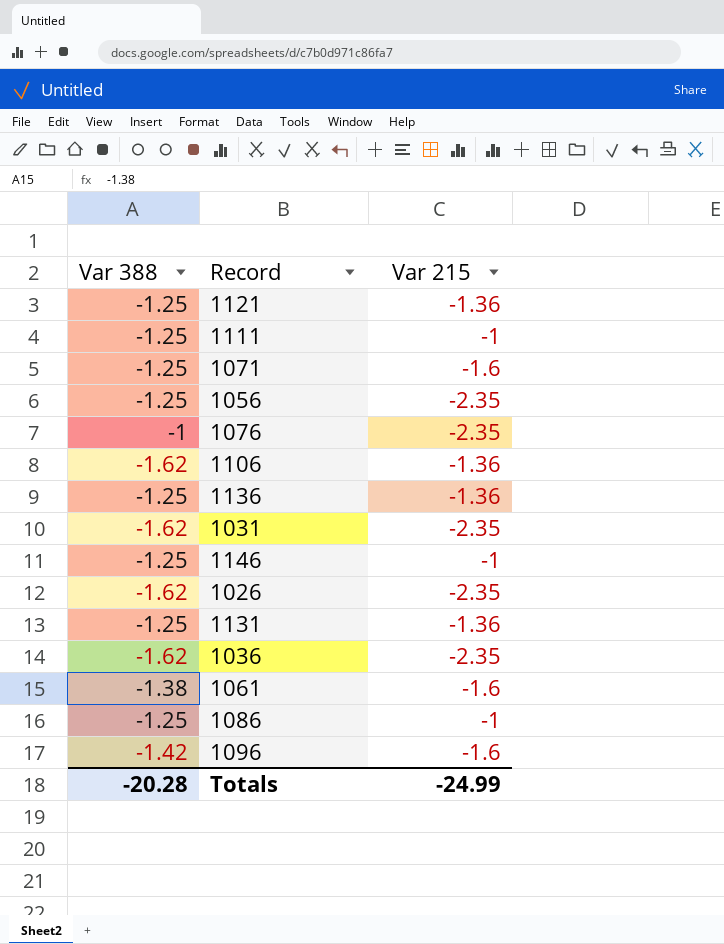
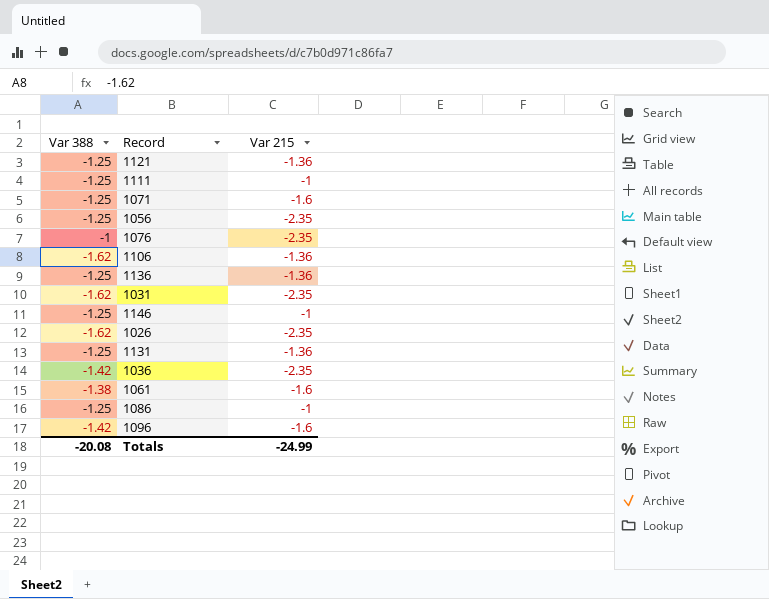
1036 | Var 388: -1.62 -> -1.42
Totals | Var 388: -20.28 -> -20.08

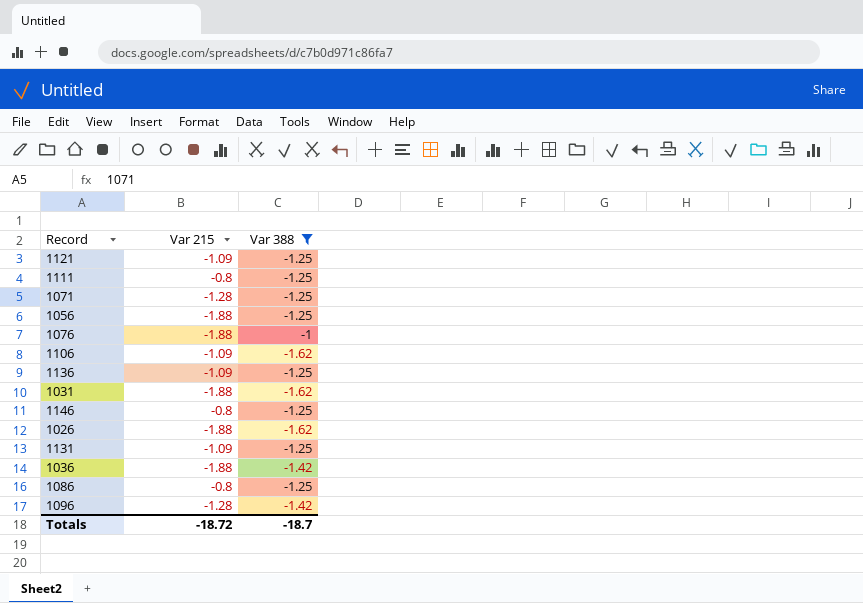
filter: none -> Var 388 != -1.38
column Var 388 | position: 1 -> 3
1121 | Var 215: -1.36 -> -1.09
1111 | Var 215: -1 -> -0.8
1071 | Var 215: -1.6 -> -1.28
1056 | Var 215: -2.35 -> -1.88
1076 | Var 215: -2.35 -> -1.88
1106 | Var 215: -1.36 -> -1.09
1136 | Var 215: -1.36 -> -1.09
1031 | Var 215: -2.35 -> -1.88
1146 | Var 215: -1 -> -0.8
1026 | Var 215: -2.35 -> -1.88
1131 | Var 215: -1.36 -> -1.09
1036 | Var 215: -2.35 -> -1.88
1086 | Var 215: -1 -> -0.8
1096 | Var 215: -1.6 -> -1.28
Totals | Var 215: -24.99 -> -18.72
Totals | Var 388: -20.08 -> -18.7

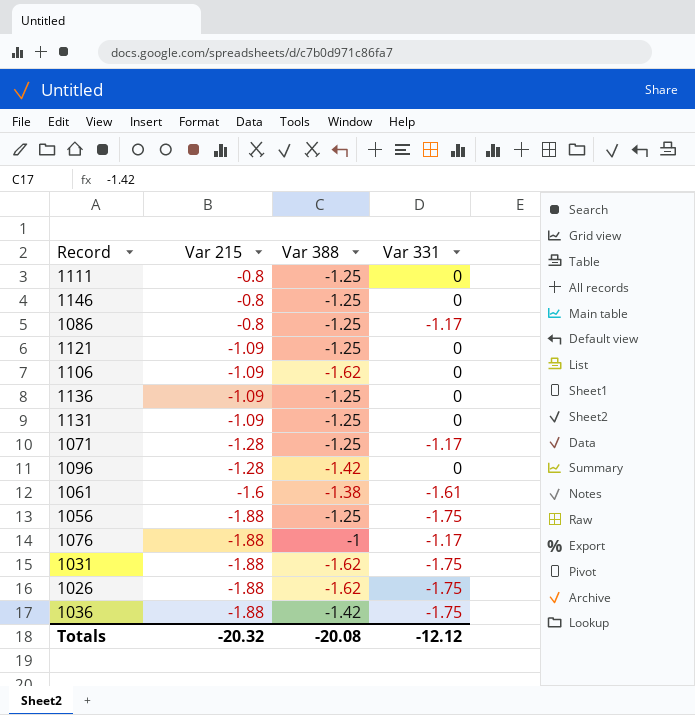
filter: Var 388 != -1.38 -> none
row order: none -> Var 215 descending
column Var 331 | position: none -> 4
Totals | Var 215: -18.72 -> -20.32
Totals | Var 388: -18.7 -> -20.08

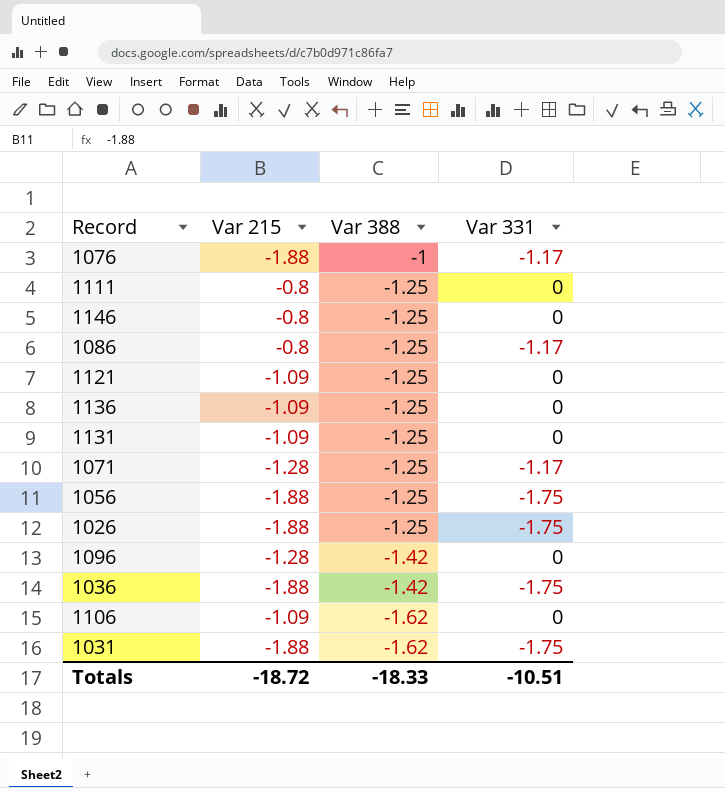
row order: Var 215 descending -> Var 388 descending
row 1061: -1.6 | -1.38 | -1.61 -> none
1026 | Var 388: -1.62 -> -1.25
Totals | Var 215: -20.32 -> -18.72
Totals | Var 388: -20.08 -> -18.33
Totals | Var 331: -12.12 -> -10.51

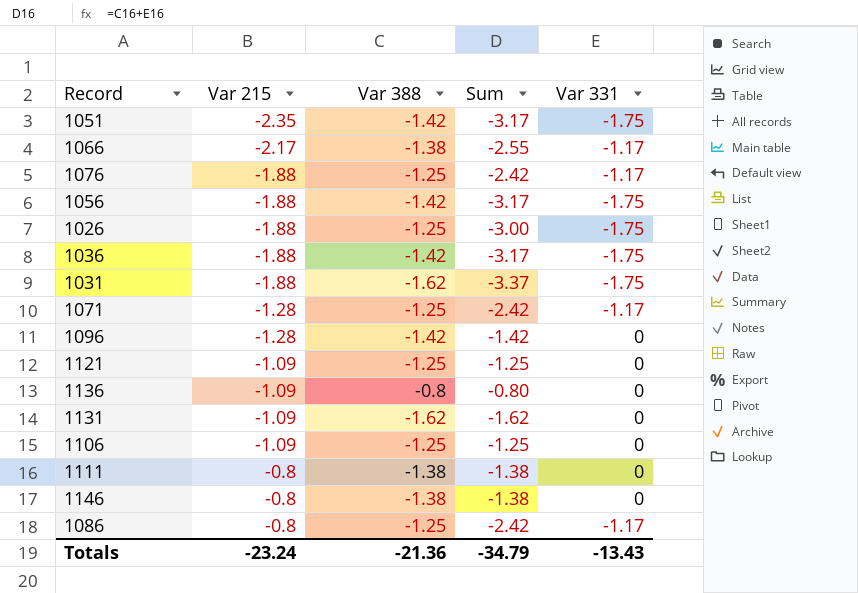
row order: Var 388 descending -> Var 215 ascending
column Sum | formula: none -> [Var 388] + [Var 331]
row 1051: none -> -2.35 | -1.42 | -3.17 | -1.75
row 1066: none -> -2.17 | -1.38 | -2.55 | -1.17
1076 | Var 388: -1 -> -1.25
1056 | Var 388: -1.25 -> -1.42
1136 | Var 388: -1.25 -> -0.8
1131 | Var 388: -1.25 -> -1.62
1106 | Var 388: -1.62 -> -1.25
1111 | Var 388: -1.25 -> -1.38
1146 | Var 388: -1.25 -> -1.38
Totals | Var 215: -18.72 -> -23.24
Totals | Var 388: -18.33 -> -21.36
Totals | Var 331: -10.51 -> -13.43

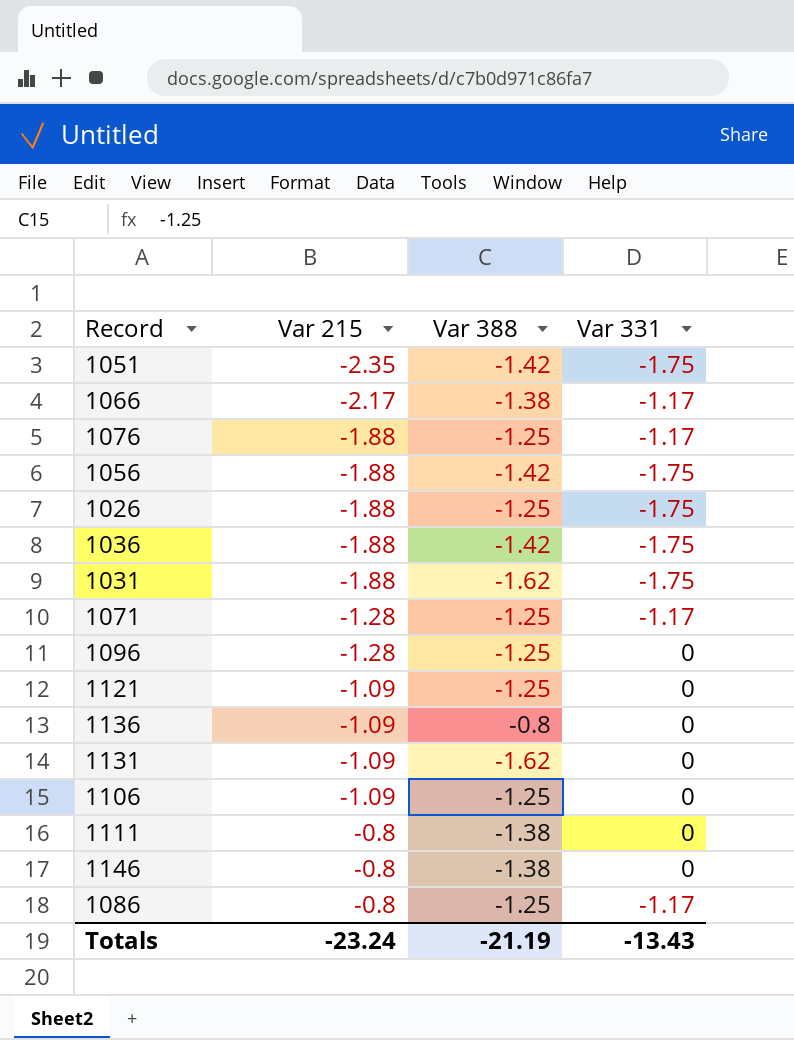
column Sum | formula: [Var 388] + [Var 331] -> none
1096 | Var 388: -1.42 -> -1.25
Totals | Var 388: -21.36 -> -21.19

